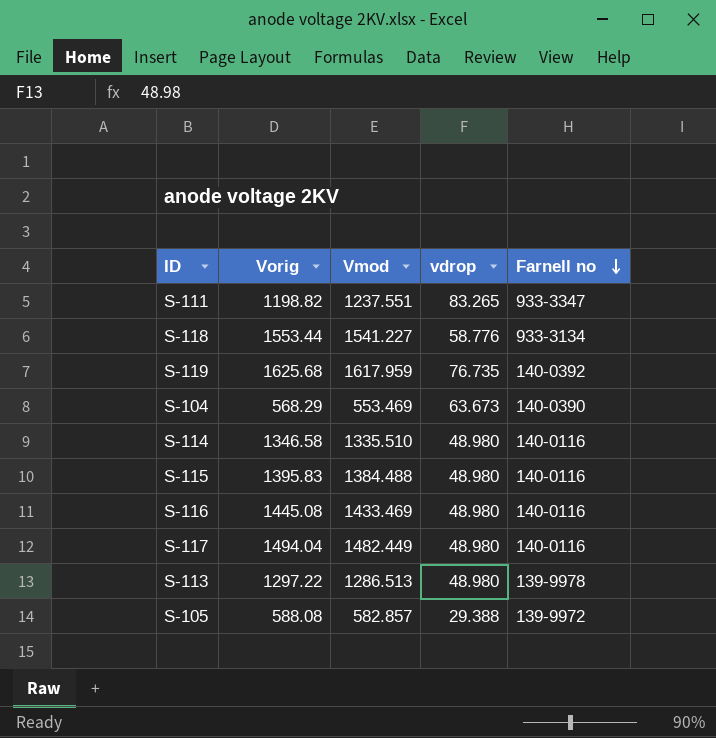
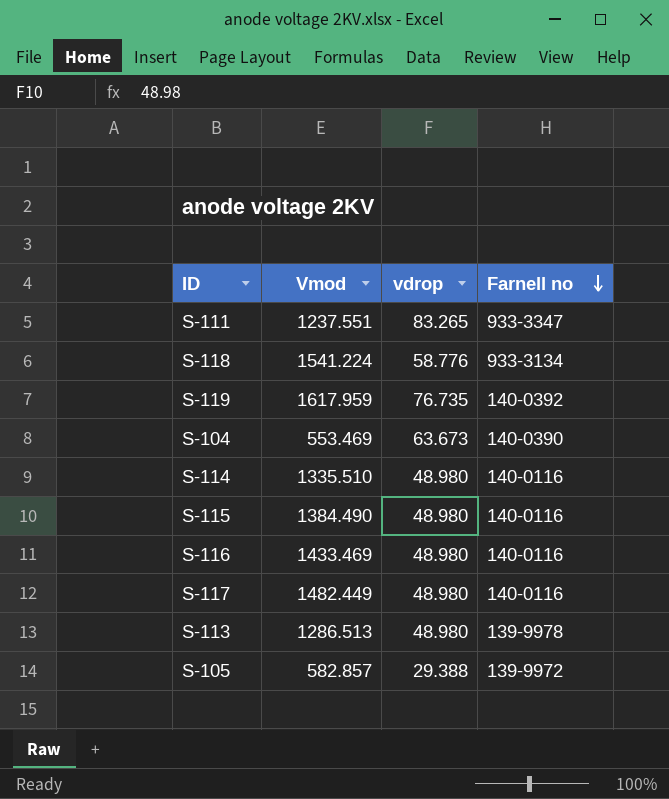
column Vorig | position: 2 -> none
S-118 | Vmod: 1541.227 -> 1541.224
S-115 | Vmod: 1384.488 -> 1384.490

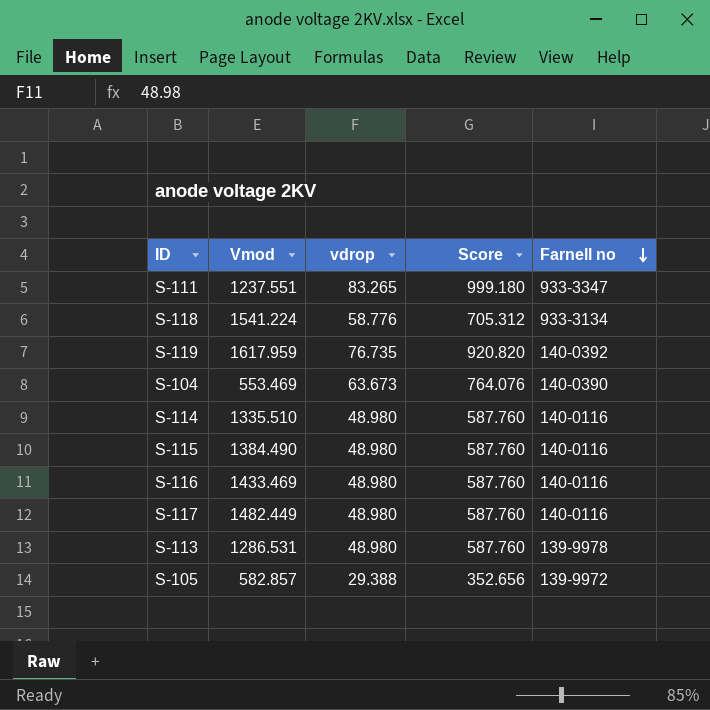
column Score | formula: none -> [vdrop] * 12
S-113 | Vmod: 1286.513 -> 1286.531

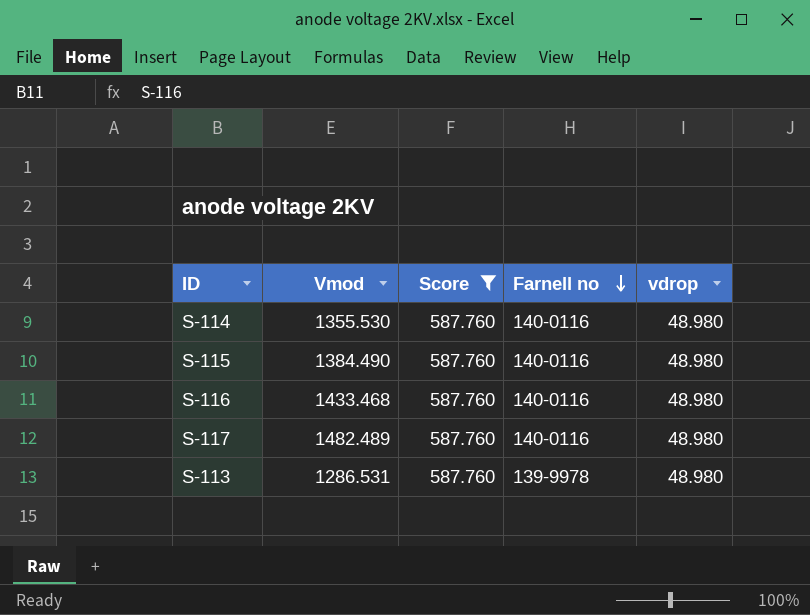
filter: none -> Score = 587.760
column vdrop | position: 3 -> 5
S-114 | Vmod: 1335.510 -> 1355.530
S-116 | Vmod: 1433.469 -> 1433.468
S-117 | Vmod: 1482.449 -> 1482.489

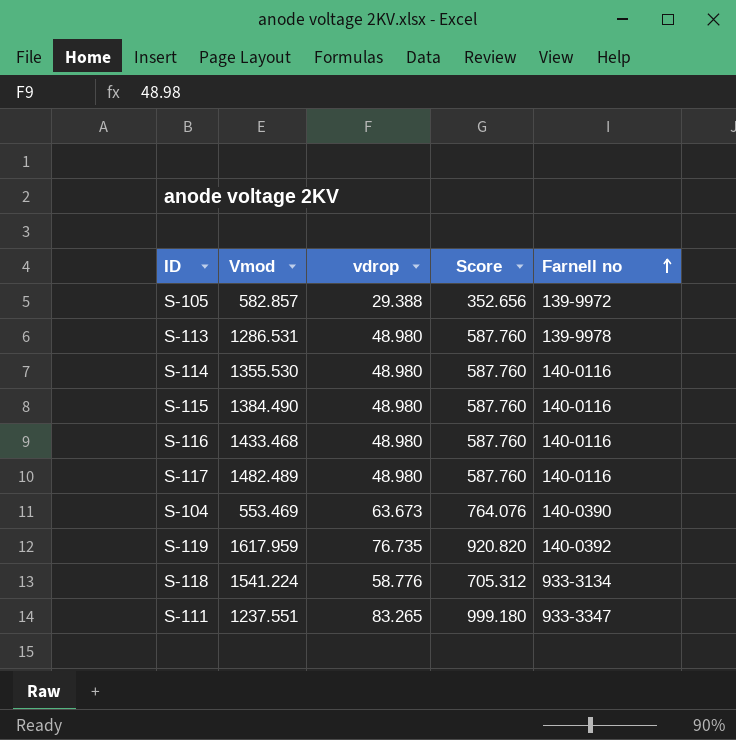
filter: Score = 587.760 -> none
row order: Farnell no descending -> Farnell no ascending
column vdrop | position: 5 -> 3

